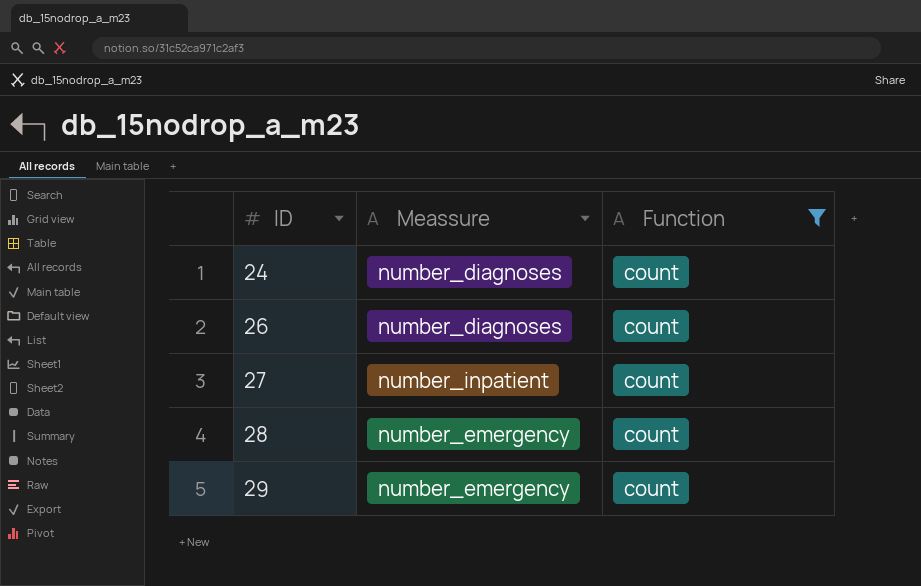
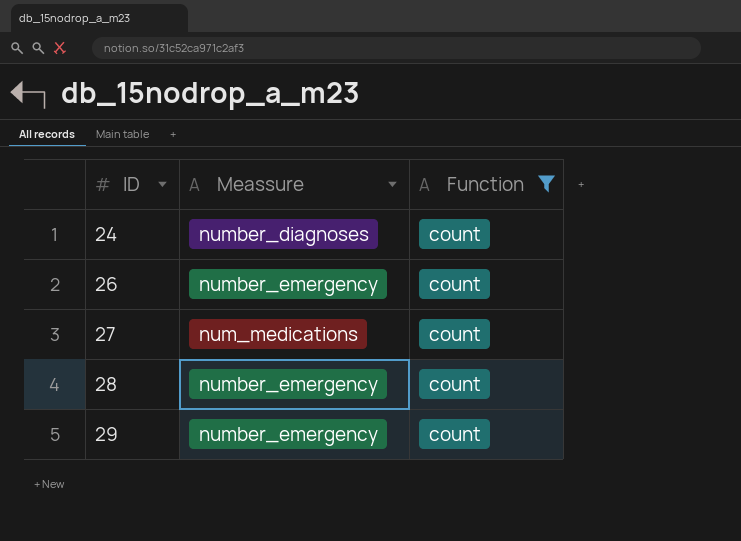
26 | Meassure: number_diagnoses -> number_emergency
27 | Meassure: number_inpatient -> num_medications

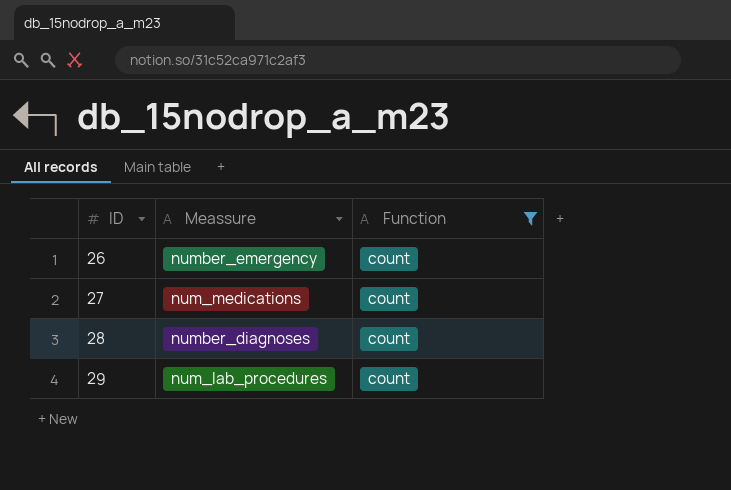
row 24: number_diagnoses | count -> none
28 | Meassure: number_emergency -> number_diagnoses
29 | Meassure: number_emergency -> num_lab_procedures

